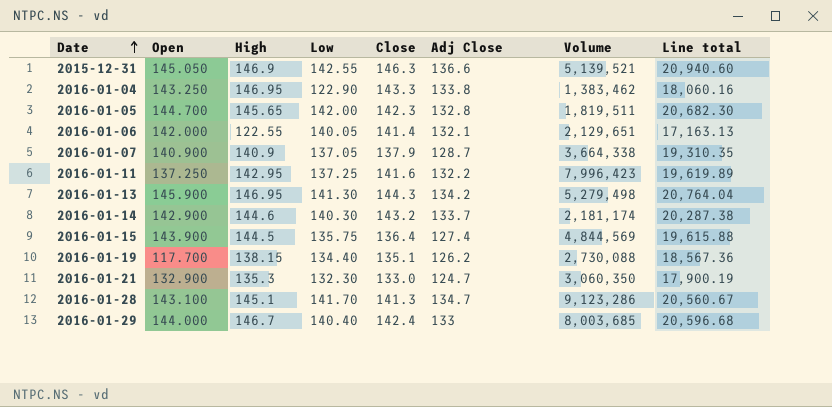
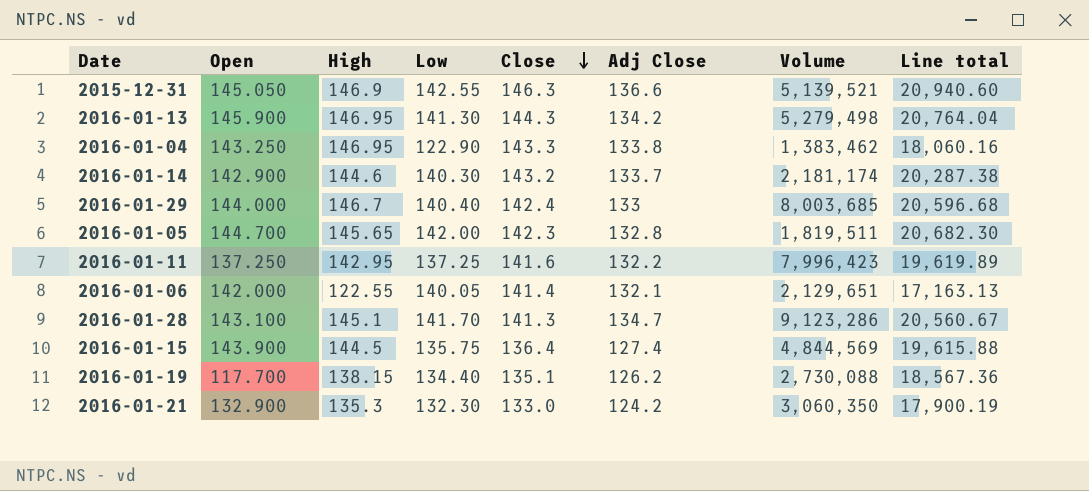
row order: Date ascending -> Close descending
row 2016-01-07: 140.900 | 140.9 | 137.05 | 137.9 | 128.7 | 3,664,338 | 19,310.35 -> none
2016-01-21 | Adj Close: 124.7 -> 124.2

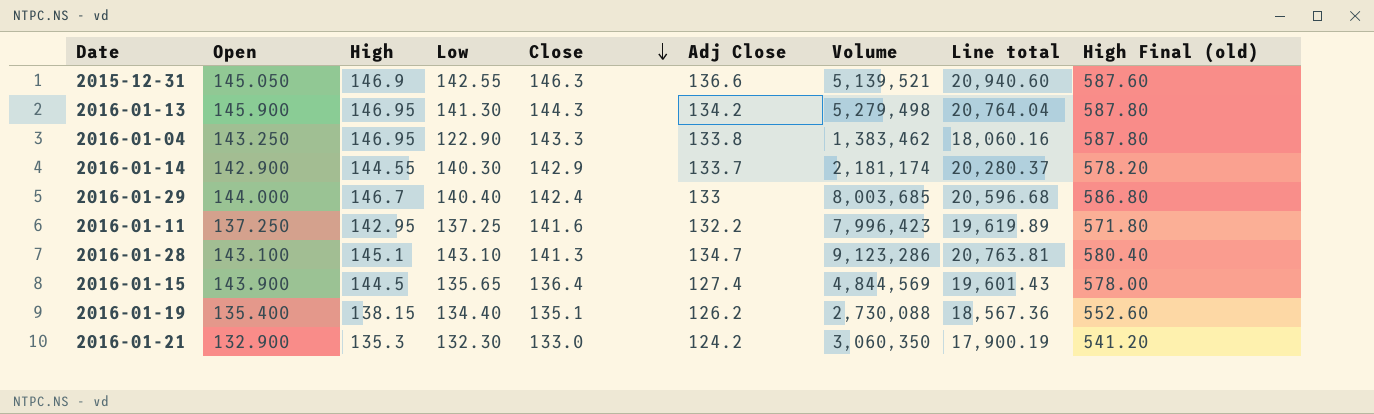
column High Final (old) | formula: none -> [High] * 4
row 2016-01-05: 144.700 | 145.65 | 142.00 | 142.3 | 132.8 | 1,819,511 | 20,682.30 -> none
row 2016-01-06: 142.000 | 122.55 | 140.05 | 141.4 | 132.1 | 2,129,651 | 17,163.13 -> none
2016-01-14 | High: 144.6 -> 144.55
2016-01-14 | Close: 143.2 -> 142.9
2016-01-14 | Line total: 20,287.38 -> 20,280.37
2016-01-28 | Low: 141.70 -> 143.10
2016-01-28 | Line total: 20,560.67 -> 20,763.81
2016-01-15 | Low: 135.75 -> 135.65
2016-01-15 | Line total: 19,615.88 -> 19,601.43
2016-01-19 | Open: 117.700 -> 135.400

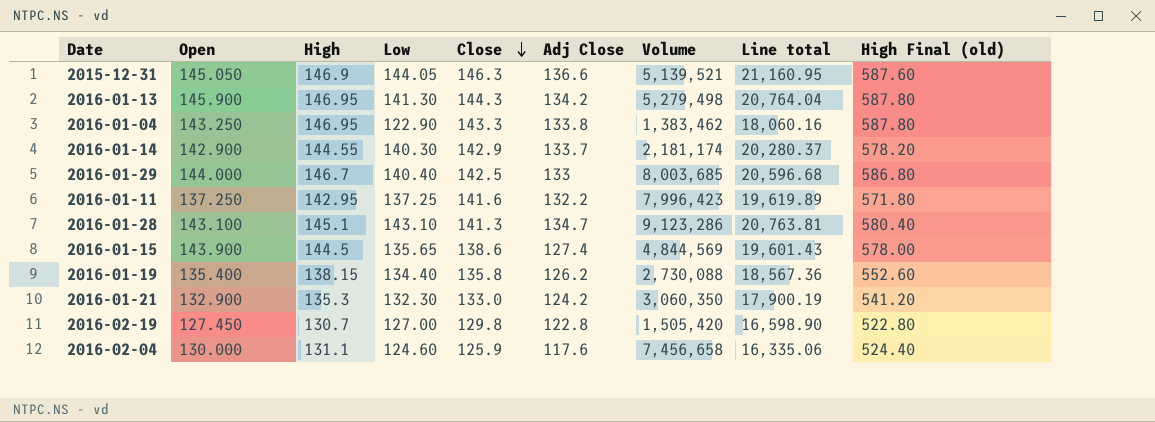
2015-12-31 | Low: 142.55 -> 144.05
2015-12-31 | Line total: 20,940.60 -> 21,160.95
2016-01-29 | Close: 142.4 -> 142.5
2016-01-15 | Close: 136.4 -> 138.6
2016-01-19 | Close: 135.1 -> 135.8
row 2016-02-19: none -> 127.450 | 130.7 | 127.00 | 129.8 | 122.8 | 1,505,420 | 16,598.90 | 522.80
row 2016-02-04: none -> 130.000 | 131.1 | 124.60 | 125.9 | 117.6 | 7,456,658 | 16,335.06 | 524.40

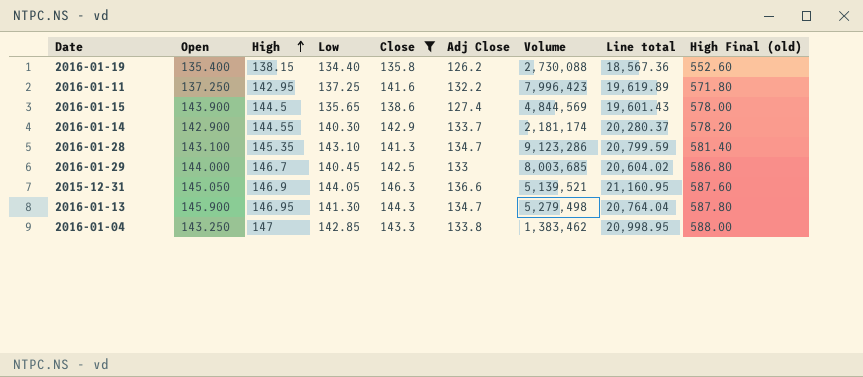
filter: none -> Close >= 135.8
row order: Close descending -> High ascending
2016-01-28 | High: 145.1 -> 145.35
2016-01-28 | Line total: 20,763.81 -> 20,799.59
2016-01-28 | High Final (old): 580.40 -> 581.40
2016-01-29 | Low: 140.40 -> 140.45
2016-01-29 | Line total: 20,596.68 -> 20,604.02
2016-01-13 | Adj Close: 134.2 -> 134.7
2016-01-04 | High: 146.95 -> 147
2016-01-04 | Low: 122.90 -> 142.85
2016-01-04 | Line total: 18,060.16 -> 20,998.95
2016-01-04 | High Final (old): 587.80 -> 588.00

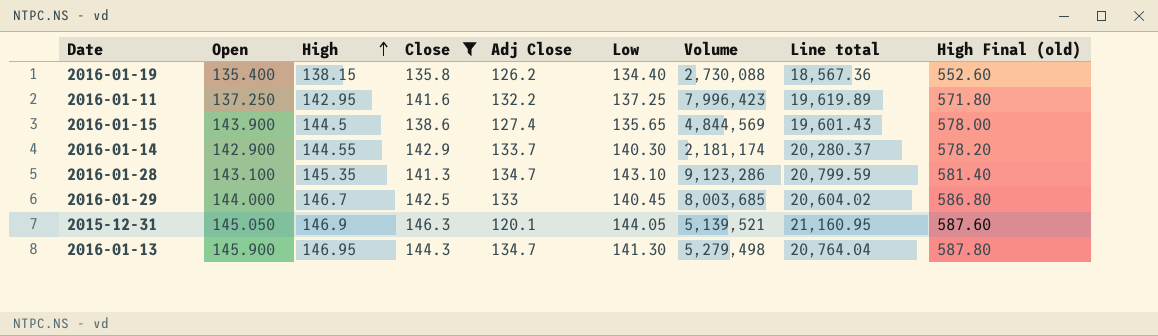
column Low | position: 4 -> 6
row 2016-01-04: 143.250 | 147 | 142.85 | 143.3 | 133.8 | 1,383,462 | 20,998.95 | 588.00 -> none
2015-12-31 | Adj Close: 136.6 -> 120.1

